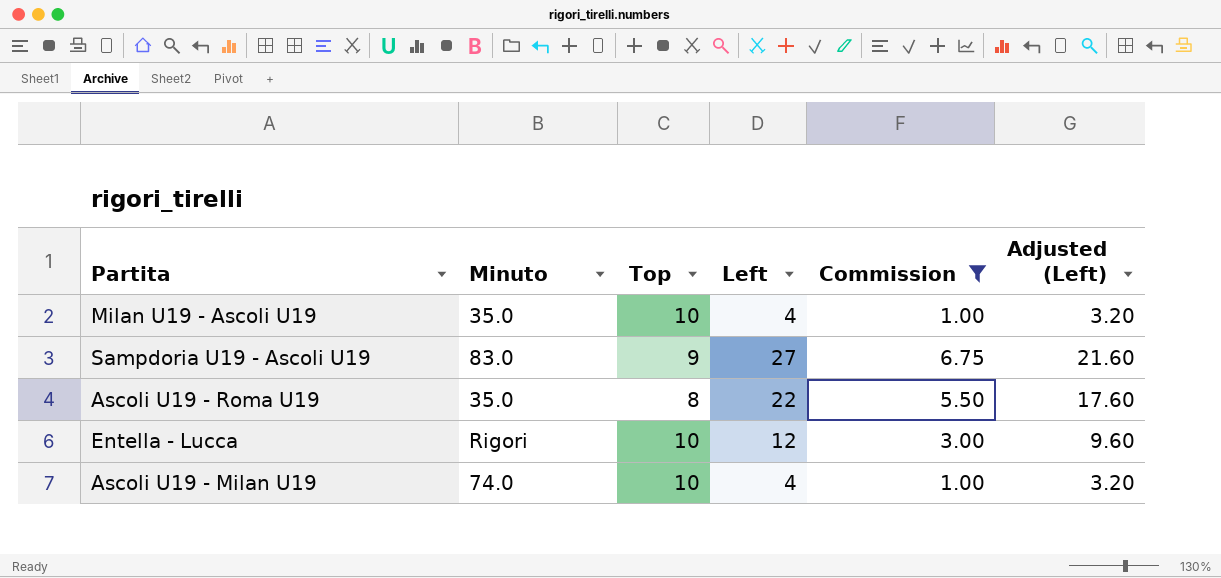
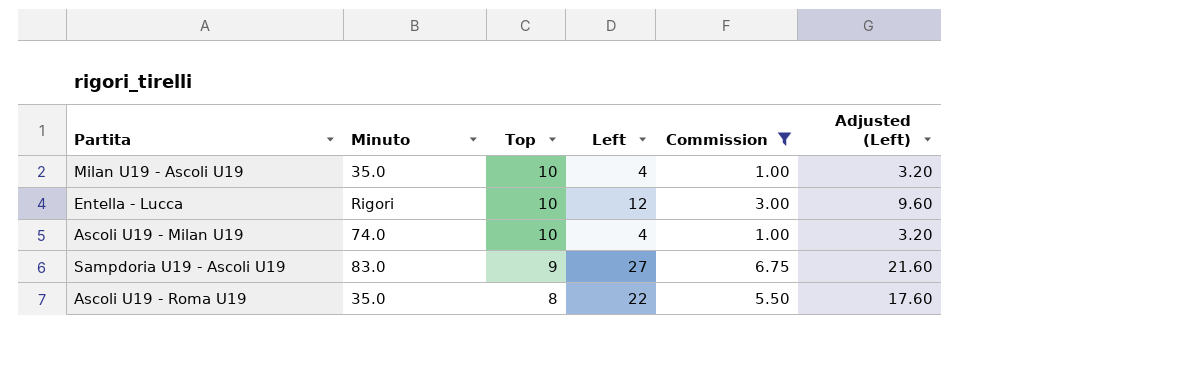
row order: none -> Top descending

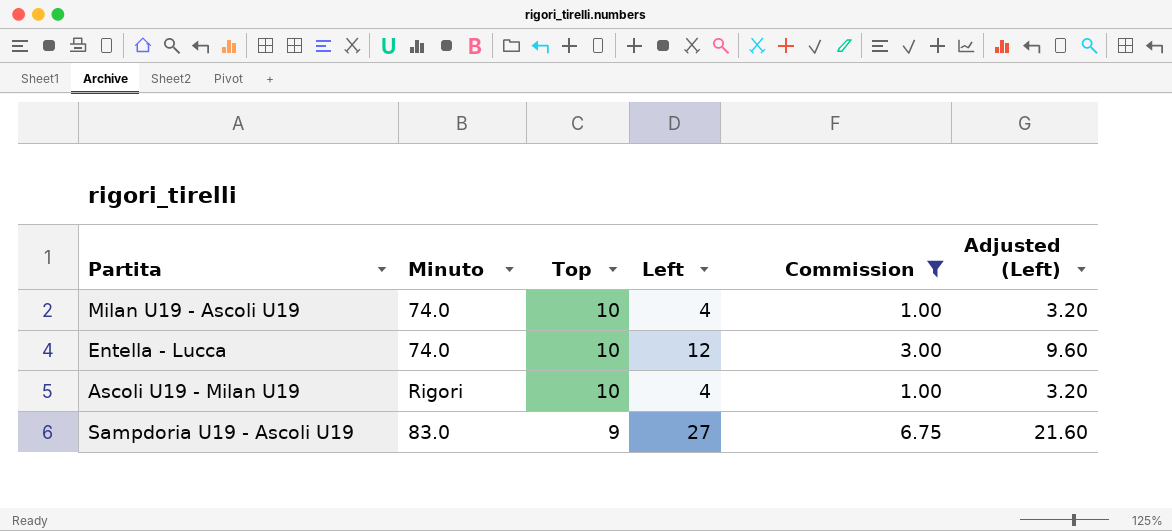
row Ascoli U19 - Roma U19: 35.0 | 8 | 22 | 5.50 | 17.60 -> none
Milan U19 - Ascoli U19 | Minuto: 35.0 -> 74.0
Entella - Lucca | Minuto: Rigori -> 74.0
Ascoli U19 - Milan U19 | Minuto: 74.0 -> Rigori

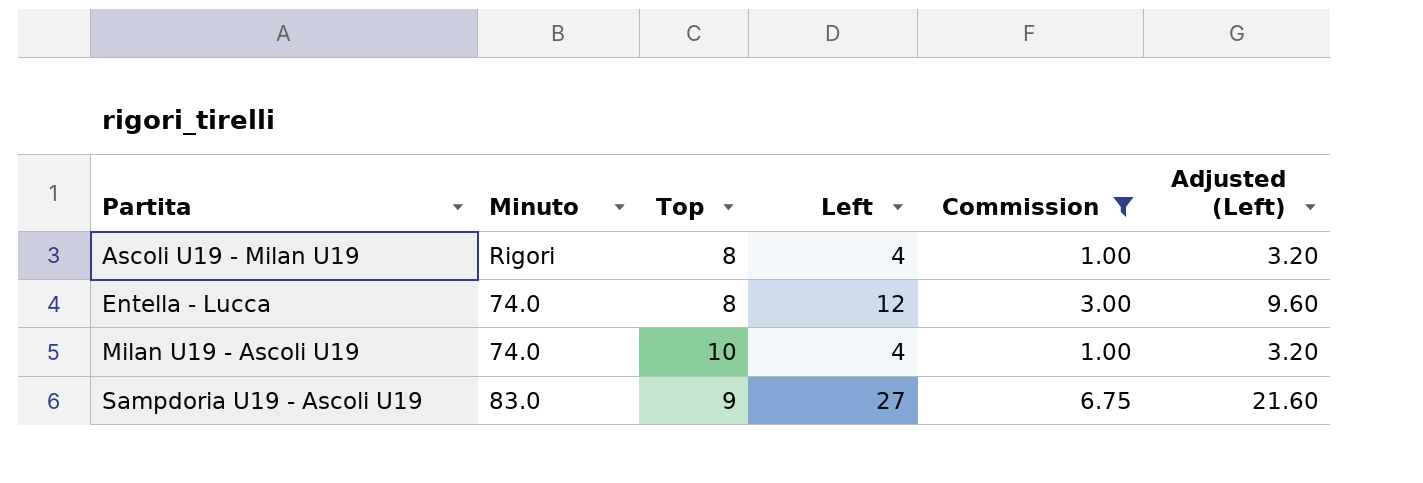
row order: Top descending -> Partita ascending
Ascoli U19 - Milan U19 | Top: 10 -> 8
Entella - Lucca | Top: 10 -> 8

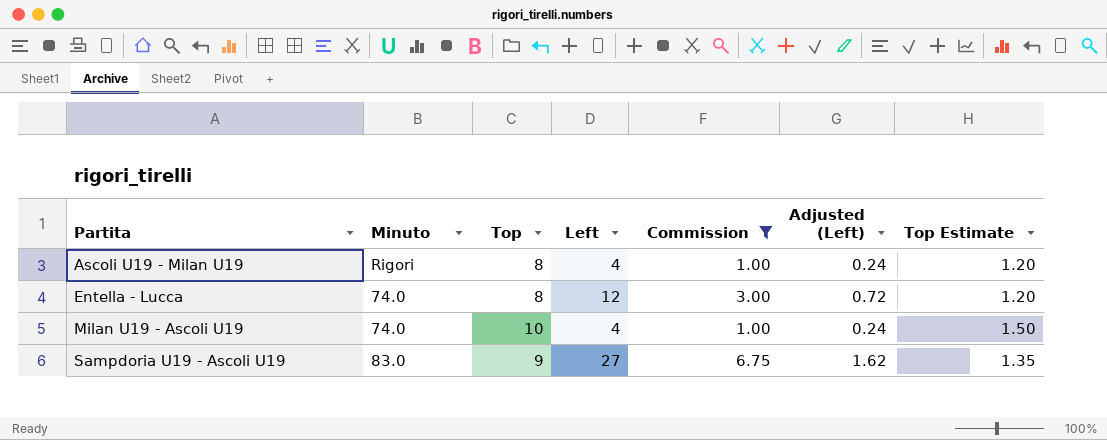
column Adjusted (Left) | formula: [Left] * 0.8 -> [Left] * 0.06
column Top Estimate | formula: none -> [Top] * 0.15

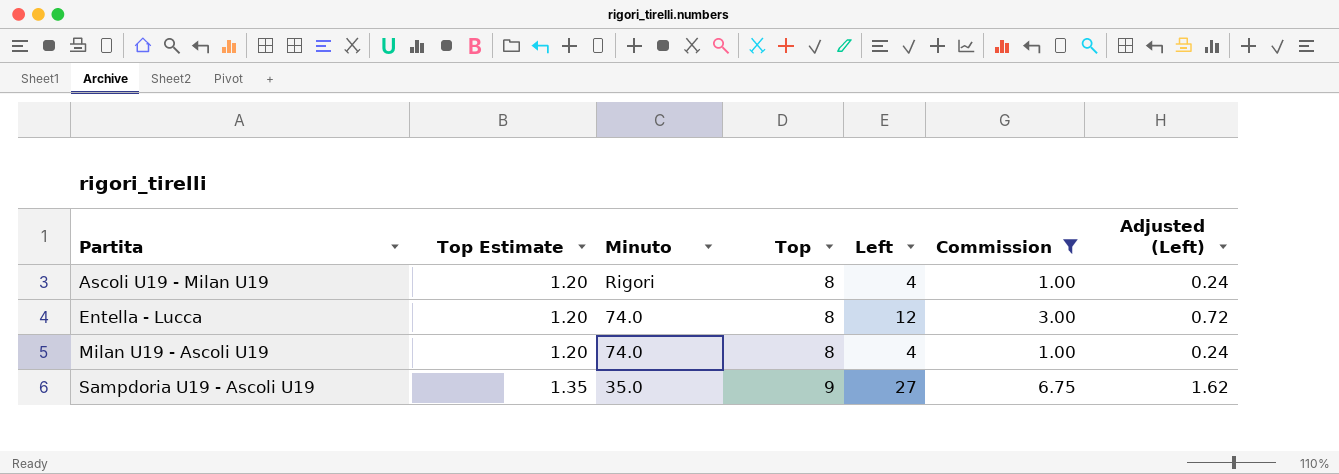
column Top Estimate | position: 7 -> 2
Milan U19 - Ascoli U19 | Top Estimate: 1.50 -> 1.20
Milan U19 - Ascoli U19 | Top: 10 -> 8
Sampdoria U19 - Ascoli U19 | Minuto: 83.0 -> 35.0

